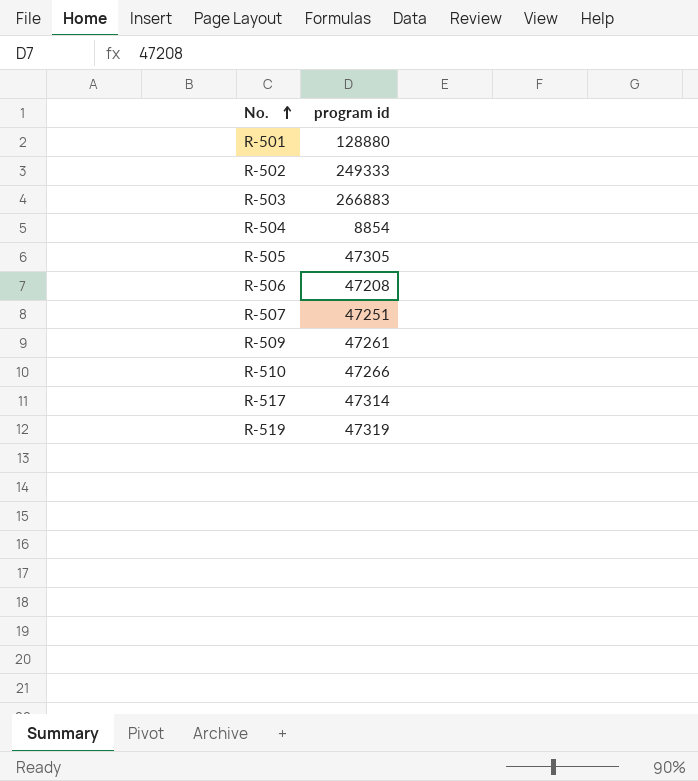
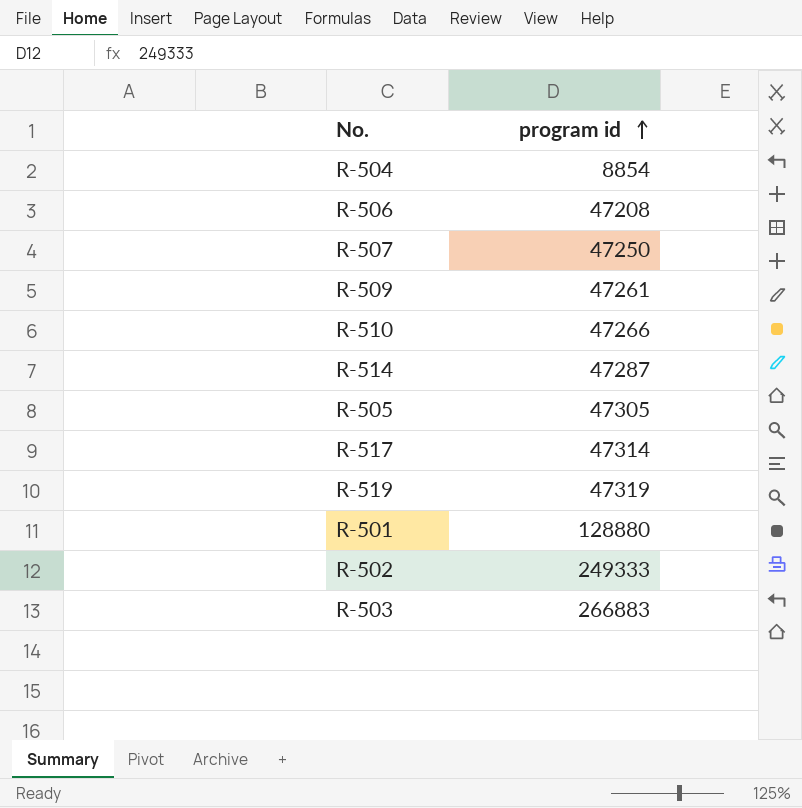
row order: No. ascending -> program id ascending
R-507 | program id: 47251 -> 47250
row R-514: none -> 47287

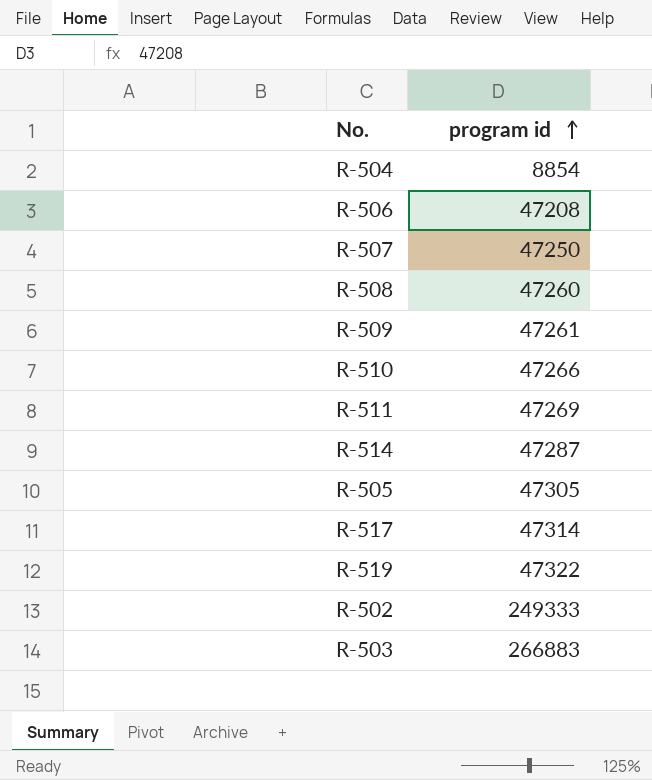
row R-501: 128880 -> none
row R-508: none -> 47260
row R-511: none -> 47269
R-519 | program id: 47319 -> 47322

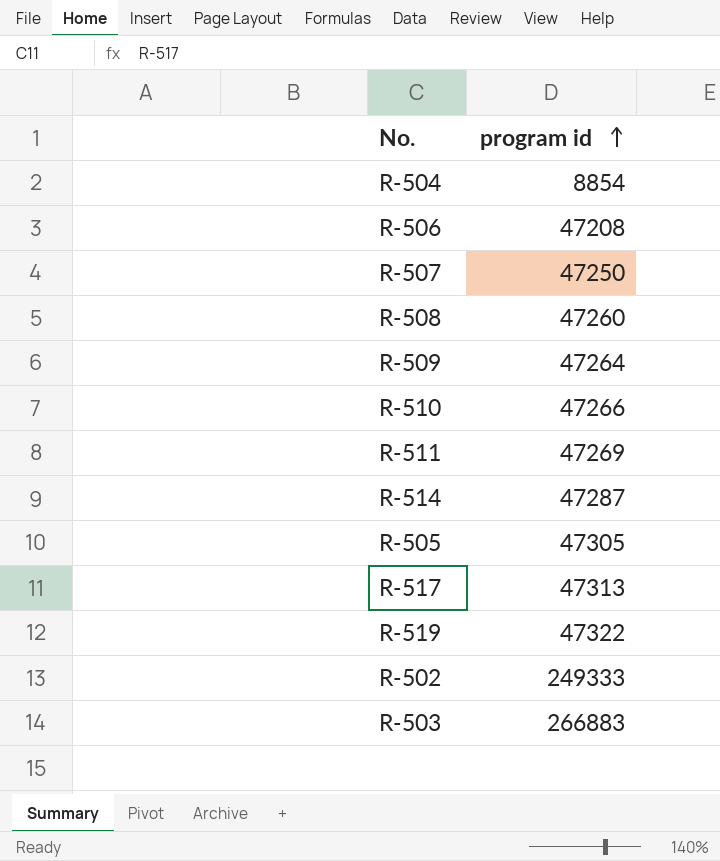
R-509 | program id: 47261 -> 47264
R-517 | program id: 47314 -> 47313

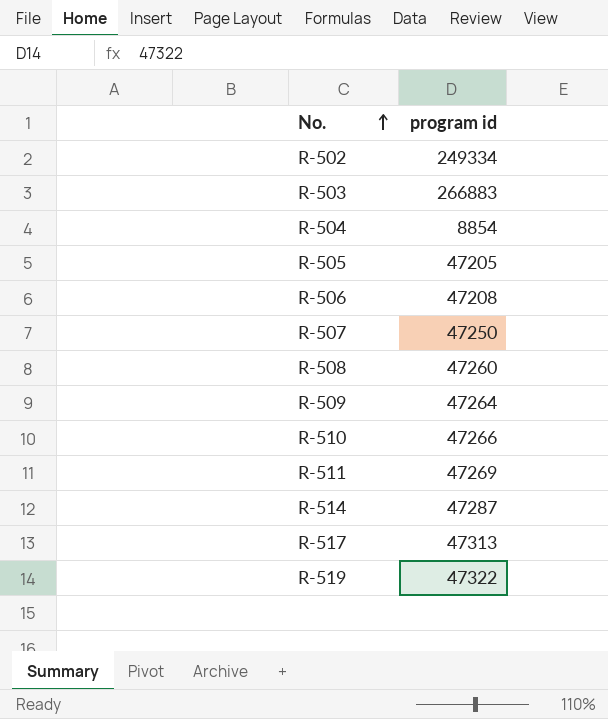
row order: program id ascending -> No. ascending
R-502 | program id: 249333 -> 249334
R-505 | program id: 47305 -> 47205

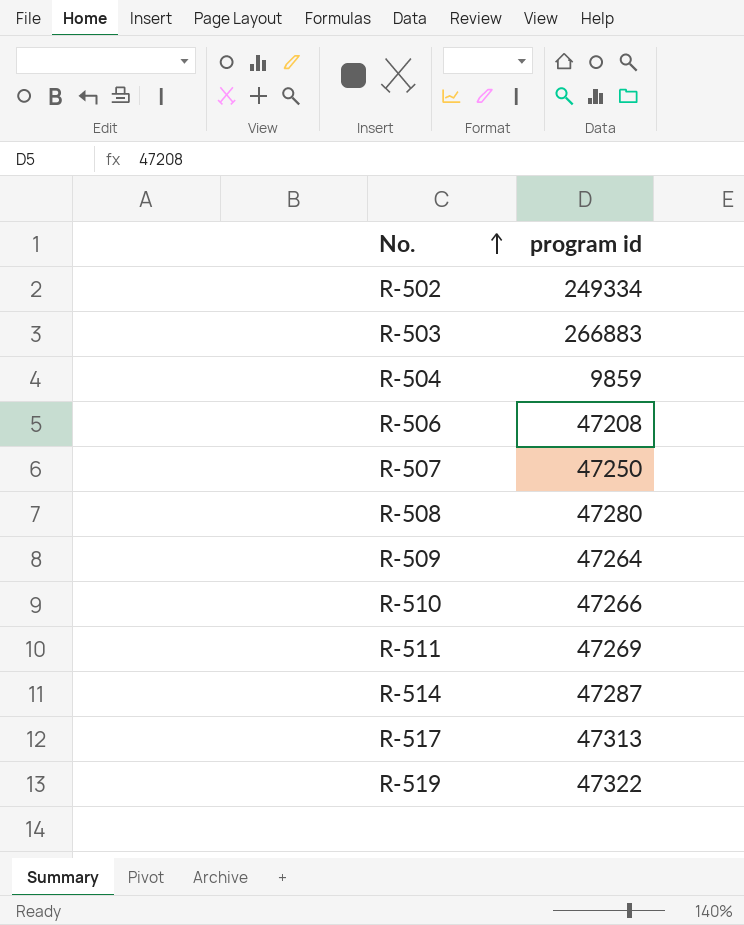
row R-505: 47205 -> none
R-504 | program id: 8854 -> 9859
R-508 | program id: 47260 -> 47280

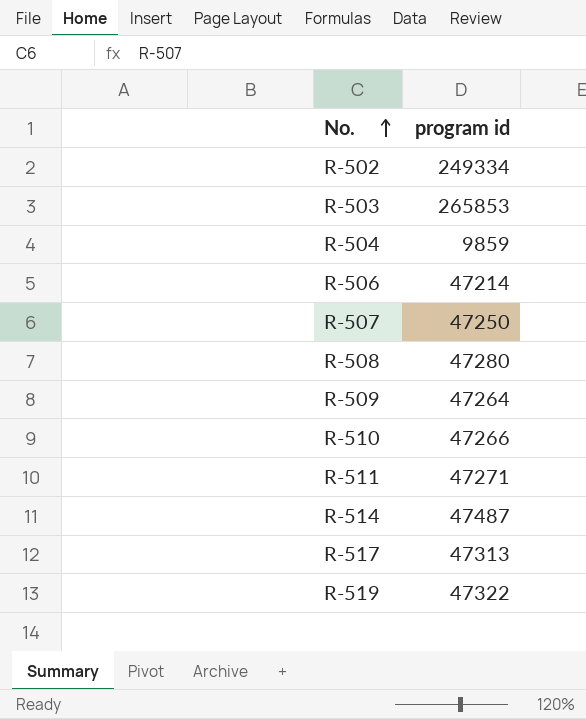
R-503 | program id: 266883 -> 265853
R-506 | program id: 47208 -> 47214
R-511 | program id: 47269 -> 47271
R-514 | program id: 47287 -> 47487

